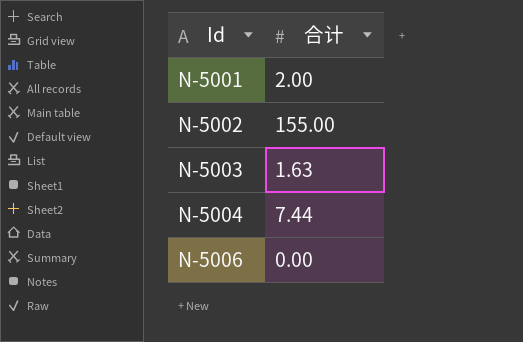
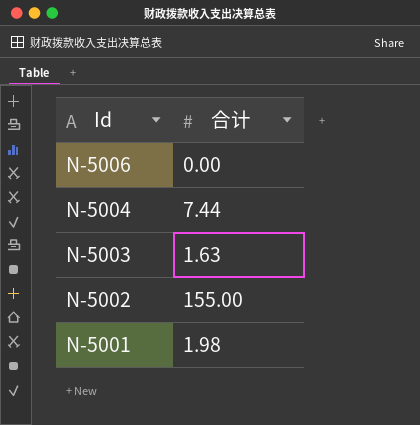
row order: Id ascending -> Id descending
N-5001 | 合计: 2.00 -> 1.98

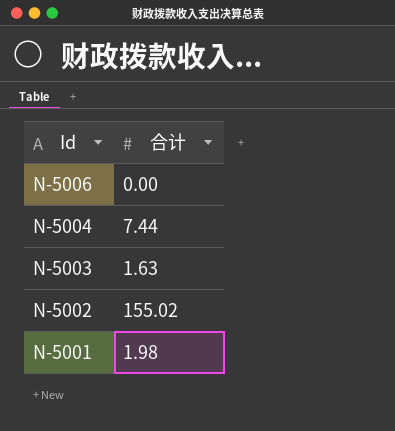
N-5002 | 合计: 155.00 -> 155.02

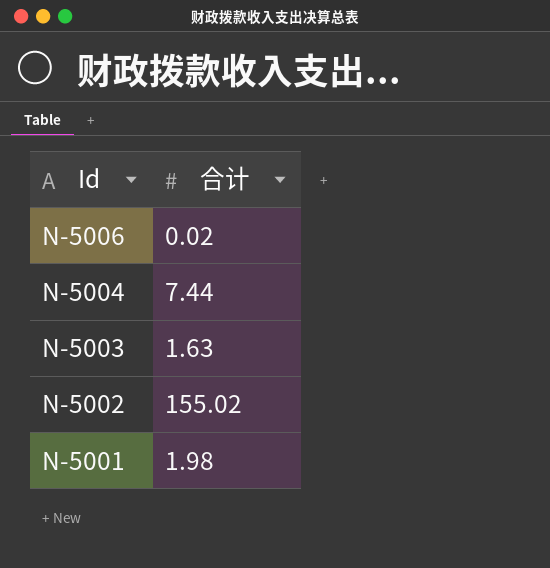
N-5006 | 合计: 0.00 -> 0.02

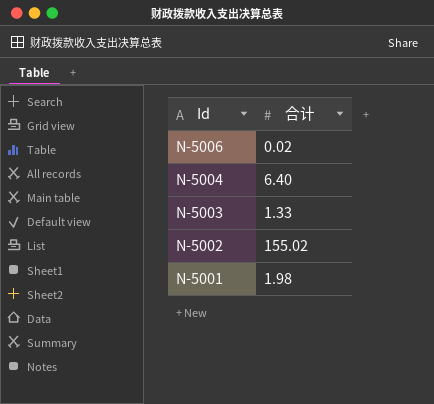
N-5004 | 合计: 7.44 -> 6.40
N-5003 | 合计: 1.63 -> 1.33

